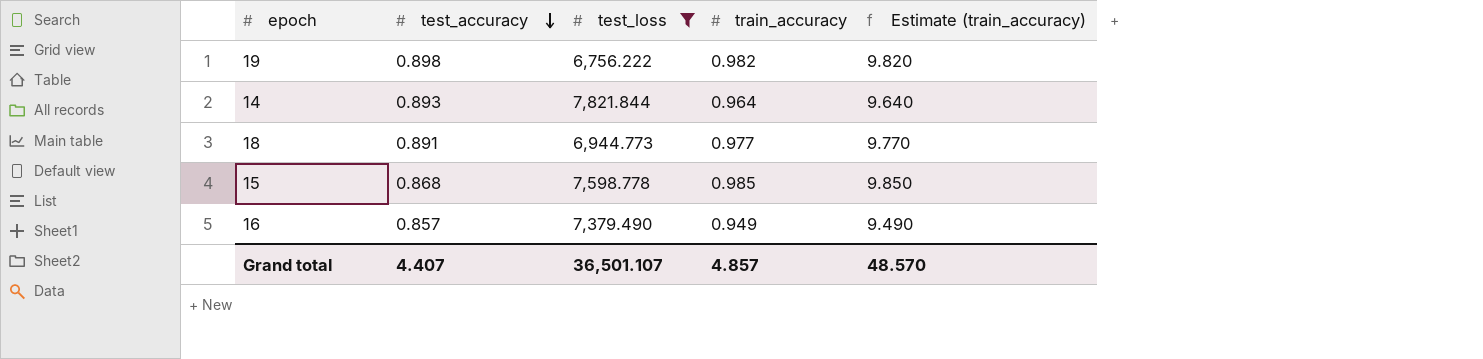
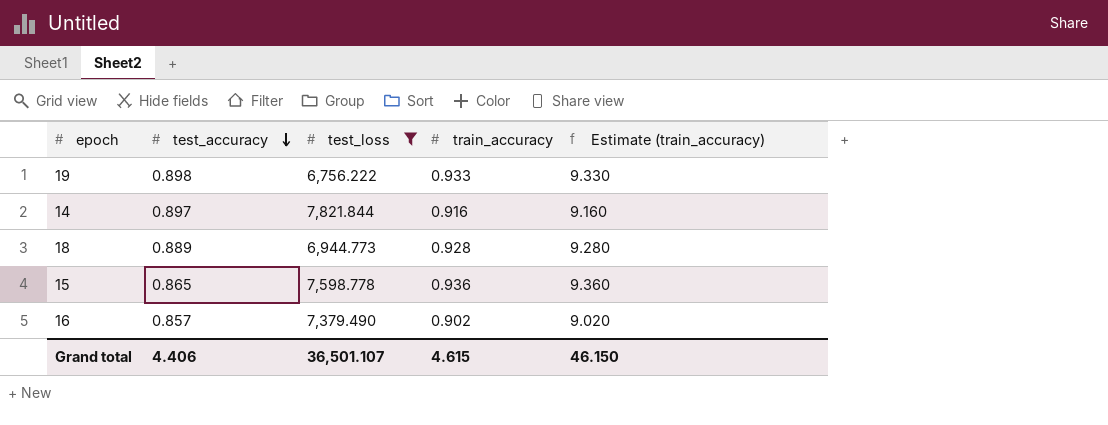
19 | train_accuracy: 0.982 -> 0.933
19 | Estimate (train_accuracy): 9.820 -> 9.330
14 | test_accuracy: 0.893 -> 0.897
14 | train_accuracy: 0.964 -> 0.916
14 | Estimate (train_accuracy): 9.640 -> 9.160
18 | test_accuracy: 0.891 -> 0.889
18 | train_accuracy: 0.977 -> 0.928
18 | Estimate (train_accuracy): 9.770 -> 9.280
15 | test_accuracy: 0.868 -> 0.865
15 | train_accuracy: 0.985 -> 0.936
15 | Estimate (train_accuracy): 9.850 -> 9.360
16 | train_accuracy: 0.949 -> 0.902
16 | Estimate (train_accuracy): 9.490 -> 9.020
Grand total | test_accuracy: 4.407 -> 4.406
Grand total | train_accuracy: 4.857 -> 4.615
Grand total | Estimate (train_accuracy): 48.570 -> 46.150

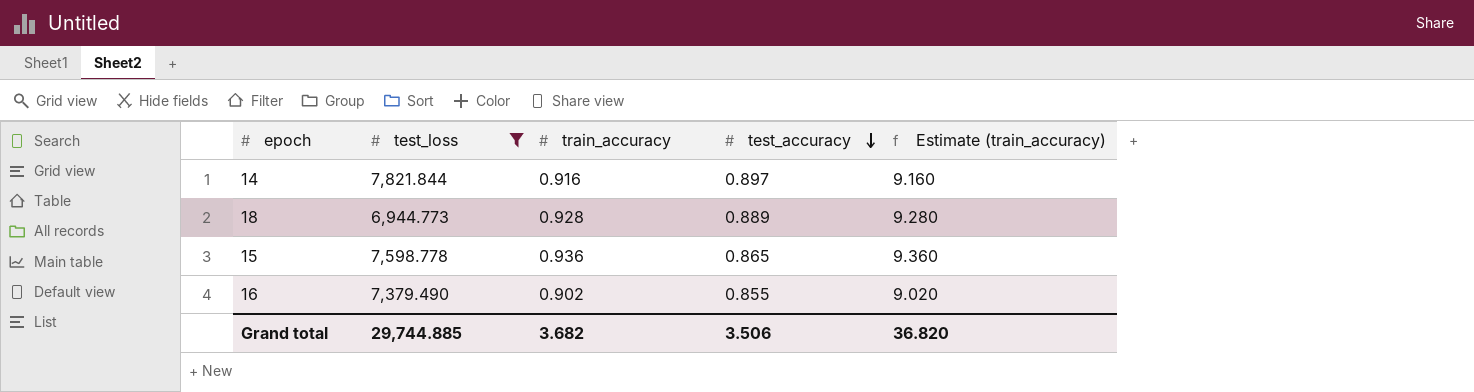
column test_accuracy | position: 2 -> 4
row 19: 0.898 | 6,756.222 | 0.933 | 9.330 -> none
16 | test_accuracy: 0.857 -> 0.855
Grand total | test_loss: 36,501.107 -> 29,744.885
Grand total | train_accuracy: 4.615 -> 3.682
Grand total | test_accuracy: 4.406 -> 3.506
Grand total | Estimate (train_accuracy): 46.150 -> 36.820

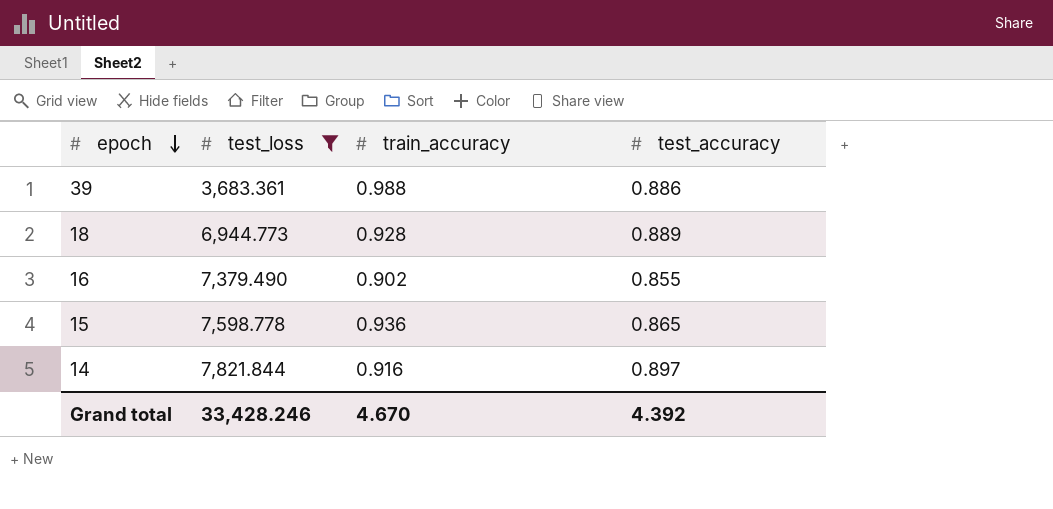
row order: test_accuracy descending -> epoch descending
column Estimate (train_accuracy) | formula: [train_accuracy] * 10 -> none
row 39: none -> 3,683.361 | 0.988 | 0.886
Grand total | test_loss: 29,744.885 -> 33,428.246
Grand total | train_accuracy: 3.682 -> 4.670
Grand total | test_accuracy: 3.506 -> 4.392

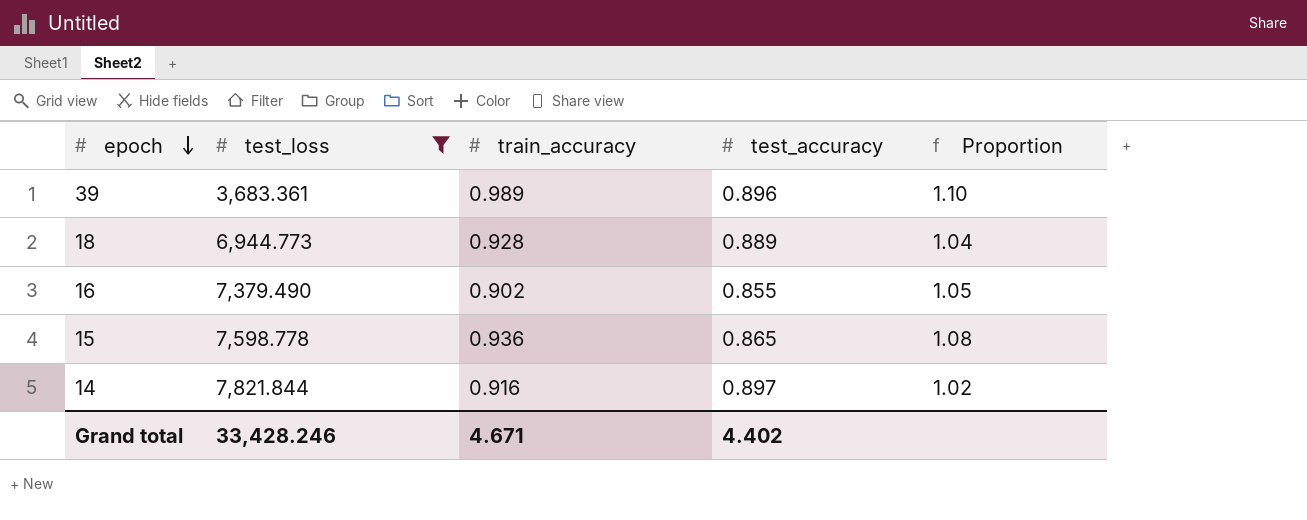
column Proportion | formula: none -> [train_accuracy] / [test_accuracy]
39 | train_accuracy: 0.988 -> 0.989
39 | test_accuracy: 0.886 -> 0.896
Grand total | train_accuracy: 4.670 -> 4.671
Grand total | test_accuracy: 4.392 -> 4.402

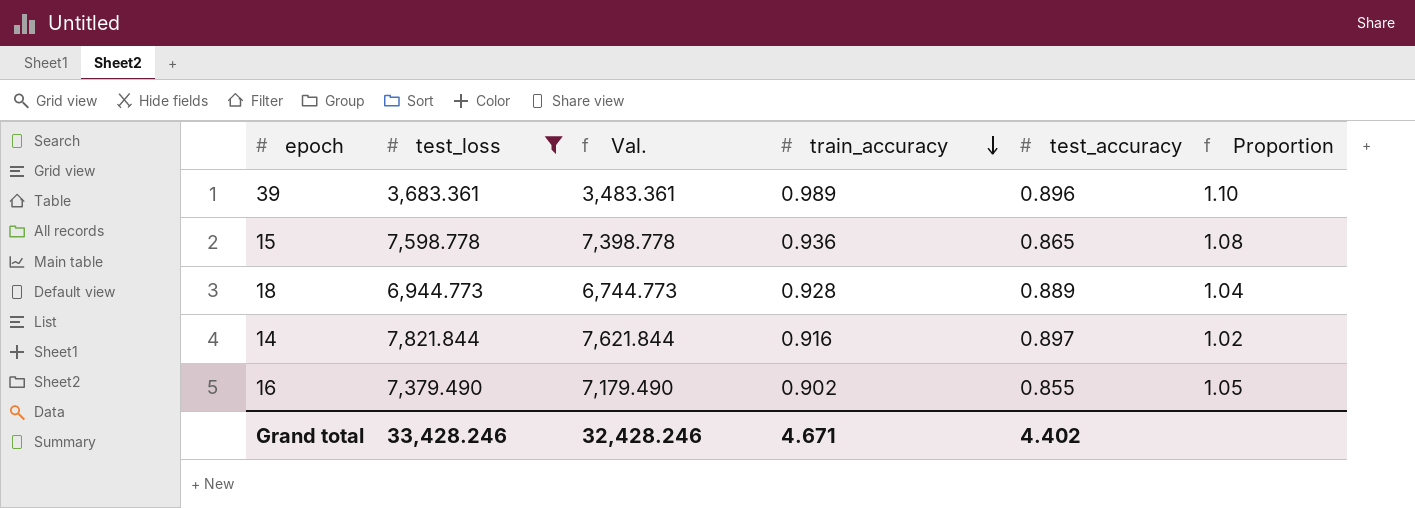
row order: epoch descending -> train_accuracy descending
column Val. | formula: none -> [test_loss] - 200

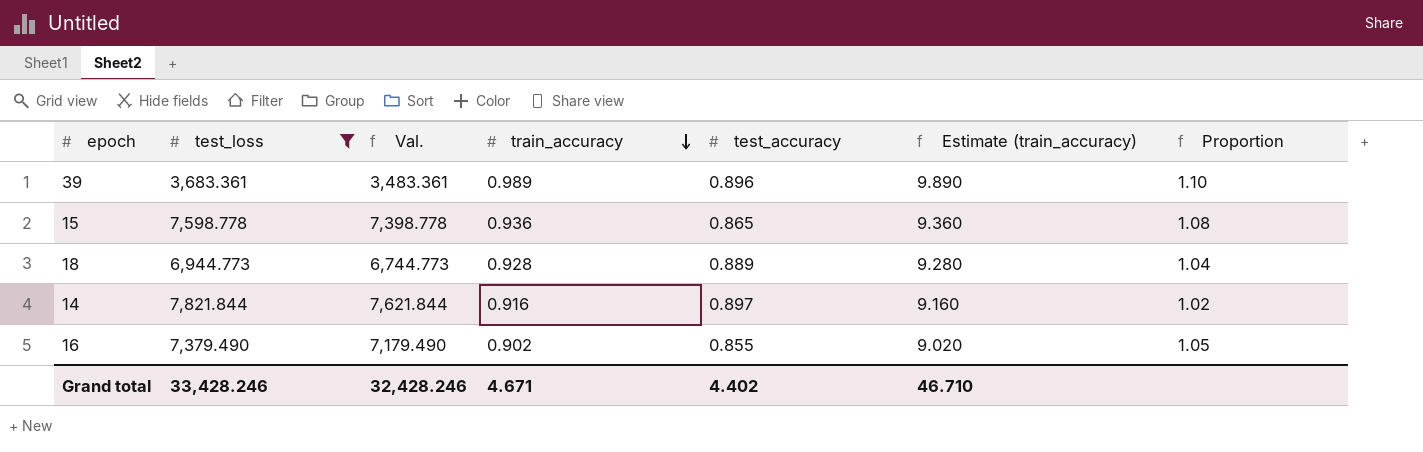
column Estimate (train_accuracy) | formula: none -> [train_accuracy] * 10

